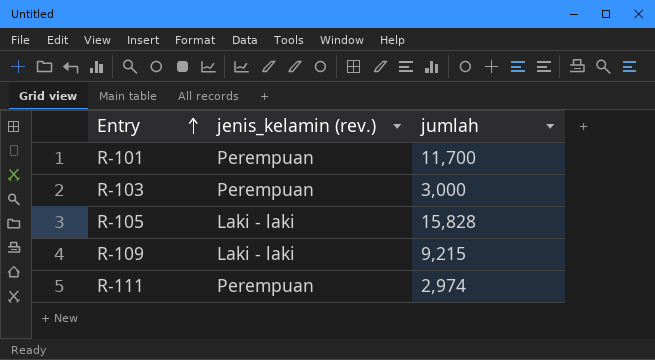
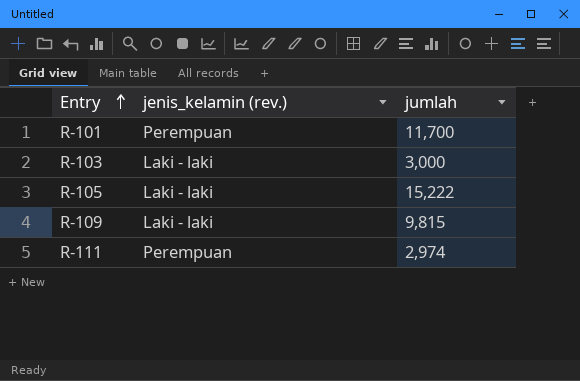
R-103 | jenis_kelamin (rev.): Perempuan -> Laki - laki
R-105 | jumlah: 15,828 -> 15,222
R-109 | jumlah: 9,215 -> 9,815

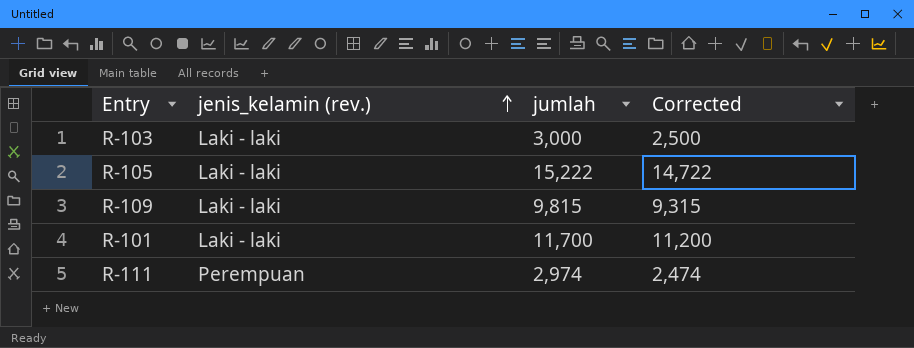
row order: Entry ascending -> jenis_kelamin (rev.) ascending
column Corrected | formula: none -> [jumlah] - 500
R-101 | jenis_kelamin (rev.): Perempuan -> Laki - laki

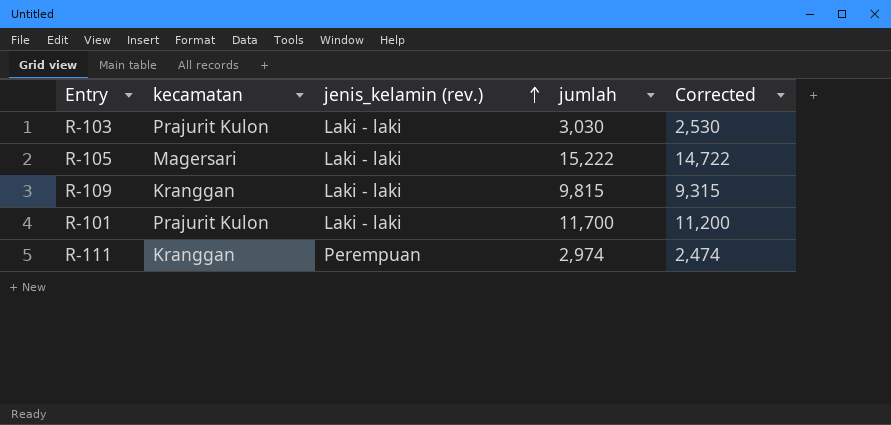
column kecamatan | position: none -> 2
R-103 | jumlah: 3,000 -> 3,030
R-103 | Corrected: 2,500 -> 2,530

